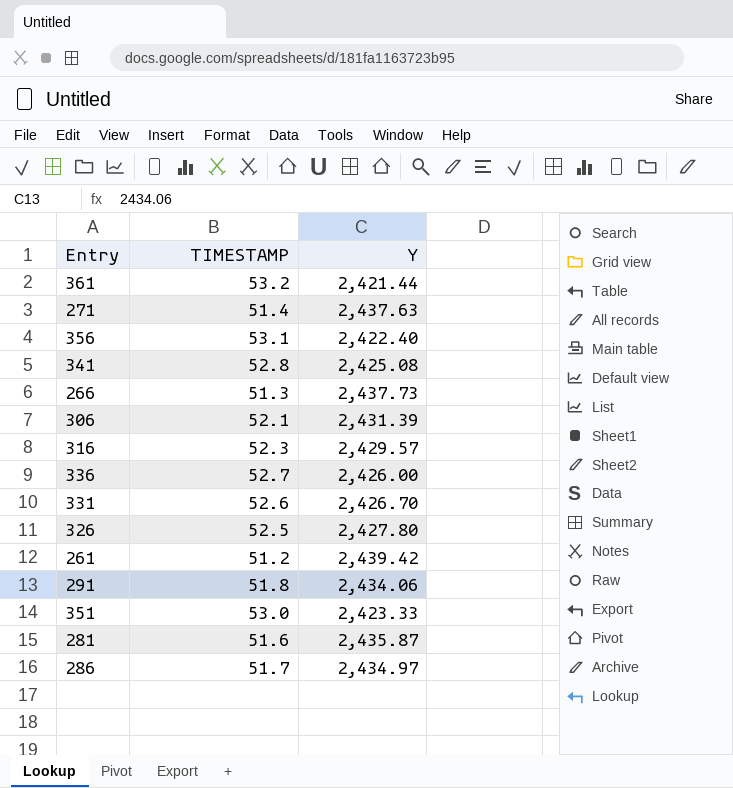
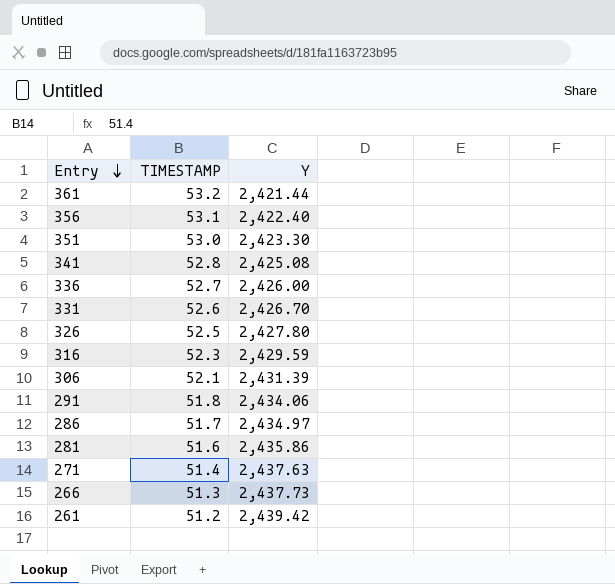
row order: none -> Entry descending
351 | Y: 2,423.33 -> 2,423.30
316 | Y: 2,429.57 -> 2,429.59
281 | Y: 2,435.87 -> 2,435.86

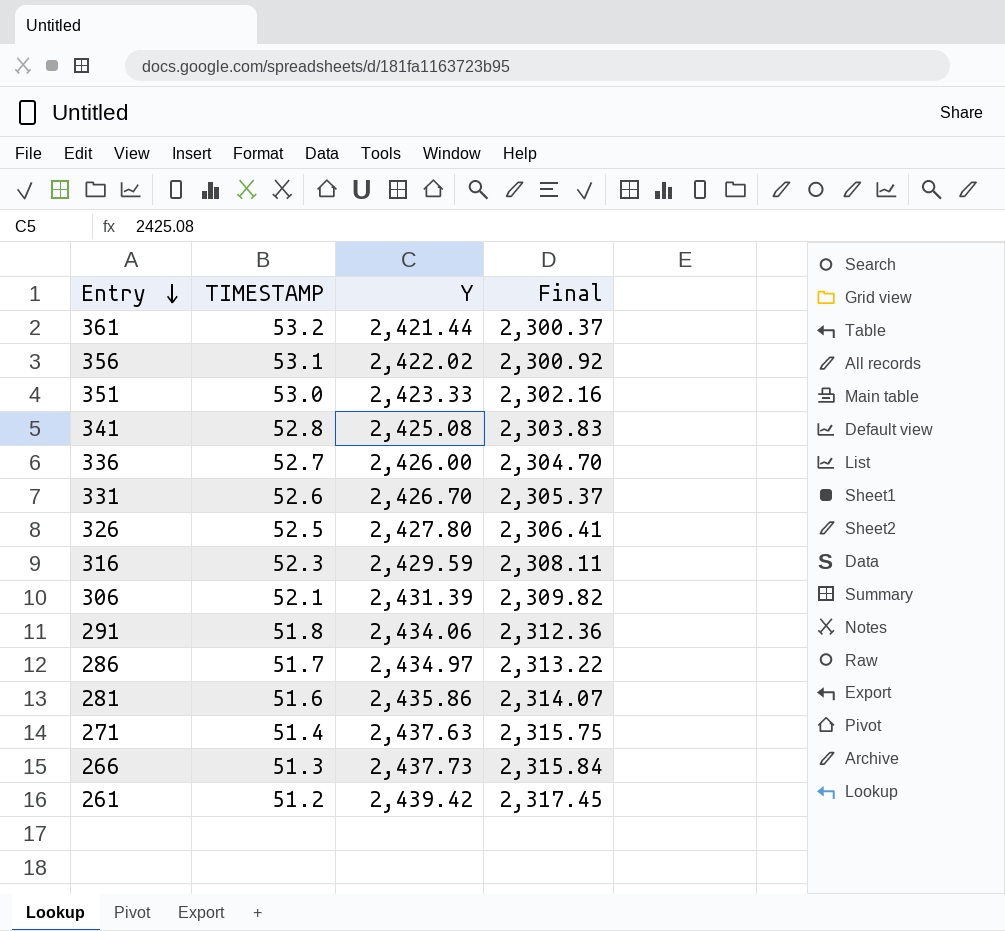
column Final | formula: none -> [Y] * 0.95
356 | Y: 2,422.40 -> 2,422.02
351 | Y: 2,423.30 -> 2,423.33

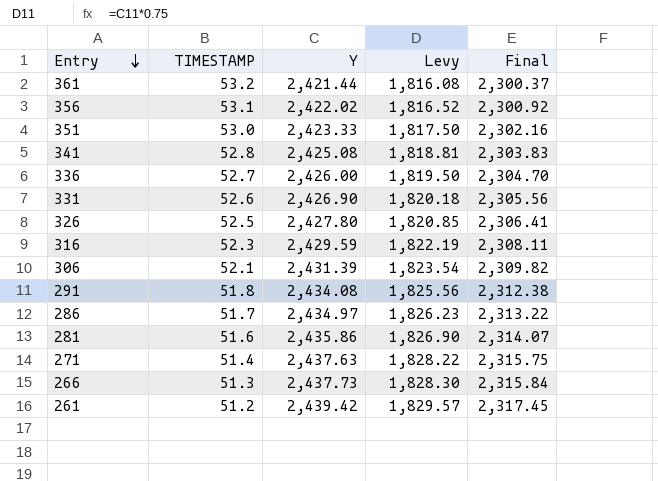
column Levy | formula: none -> [Y] * 0.75
331 | Y: 2,426.70 -> 2,426.90
331 | Final: 2,305.37 -> 2,305.56
291 | Y: 2,434.06 -> 2,434.08
291 | Final: 2,312.36 -> 2,312.38

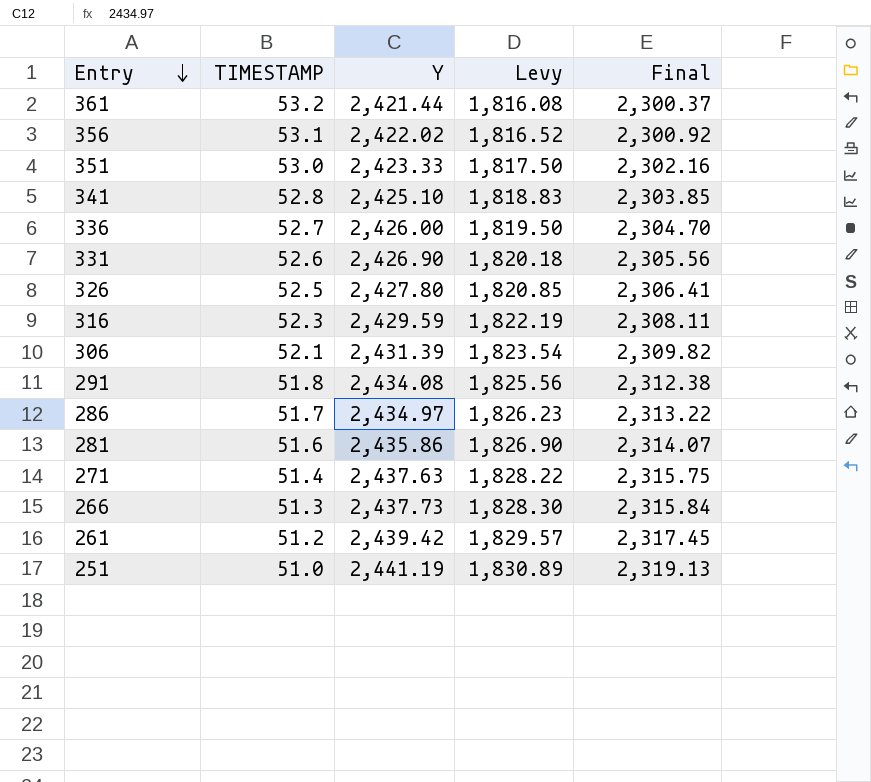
341 | Y: 2,425.08 -> 2,425.10
341 | Levy: 1,818.81 -> 1,818.83
341 | Final: 2,303.83 -> 2,303.85
row 251: none -> 51.0 | 2,441.19 | 1,830.89 | 2,319.13

